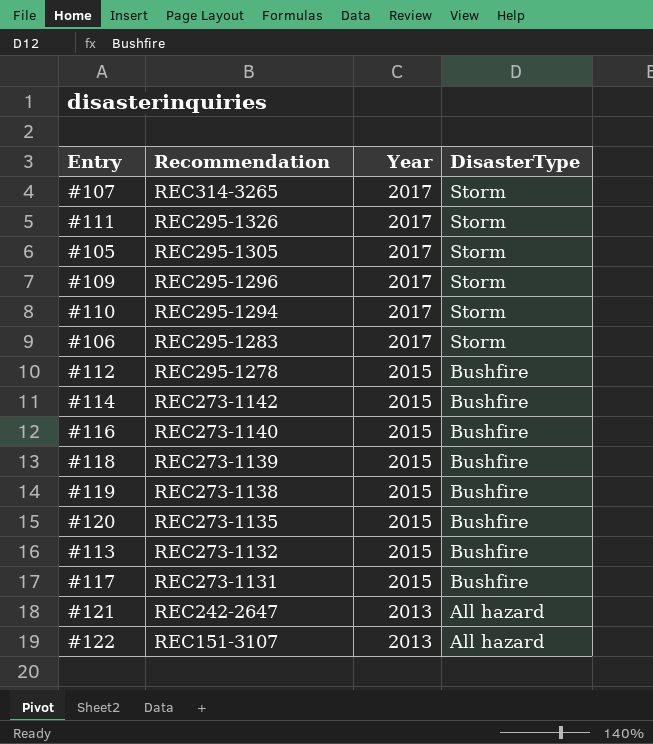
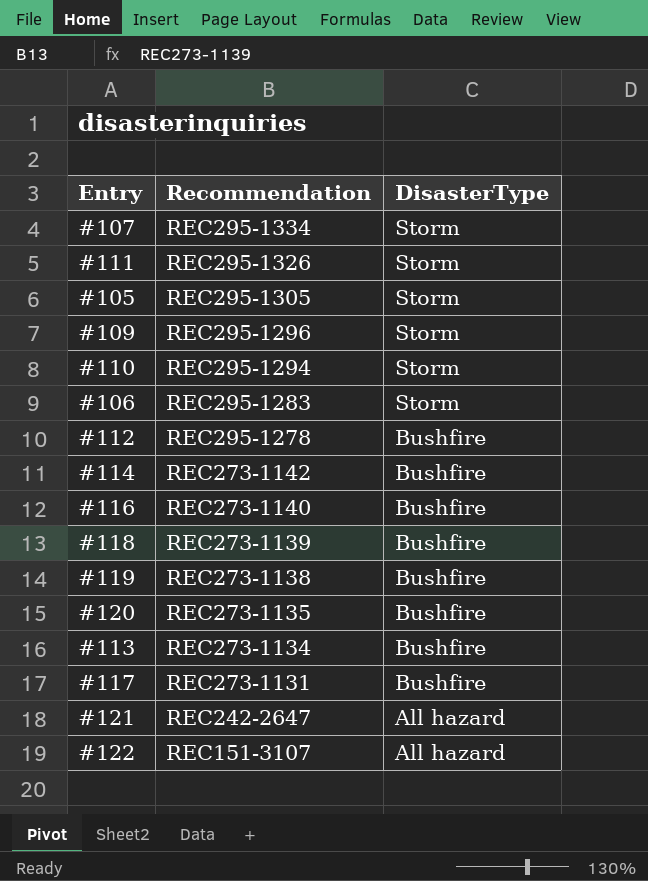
column Year | position: 3 -> none
#107 | Recommendation: REC314-3265 -> REC295-1334
#113 | Recommendation: REC273-1132 -> REC273-1134

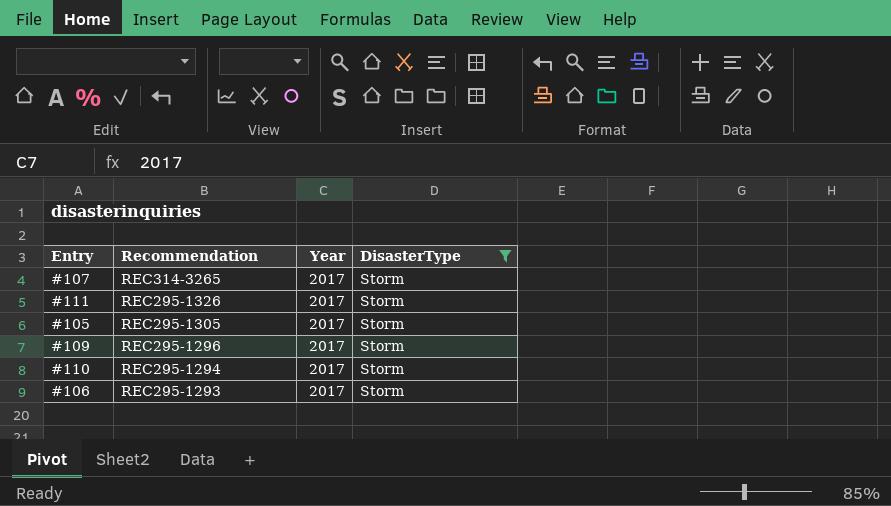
filter: none -> DisasterType = Storm
column Year | position: none -> 3
#107 | Recommendation: REC295-1334 -> REC314-3265
#106 | Recommendation: REC295-1283 -> REC295-1293

